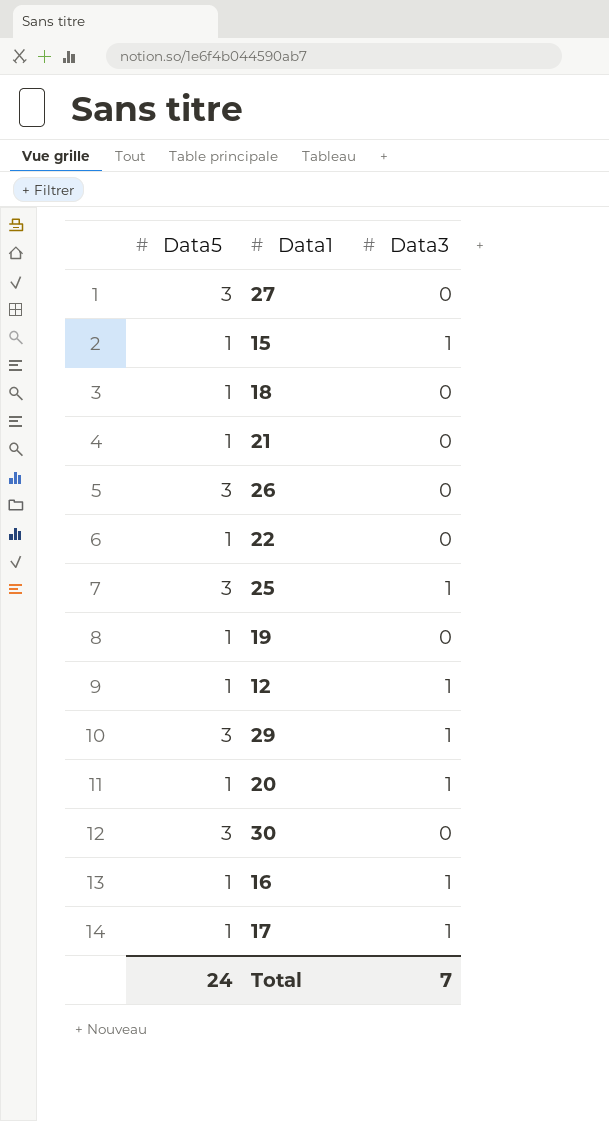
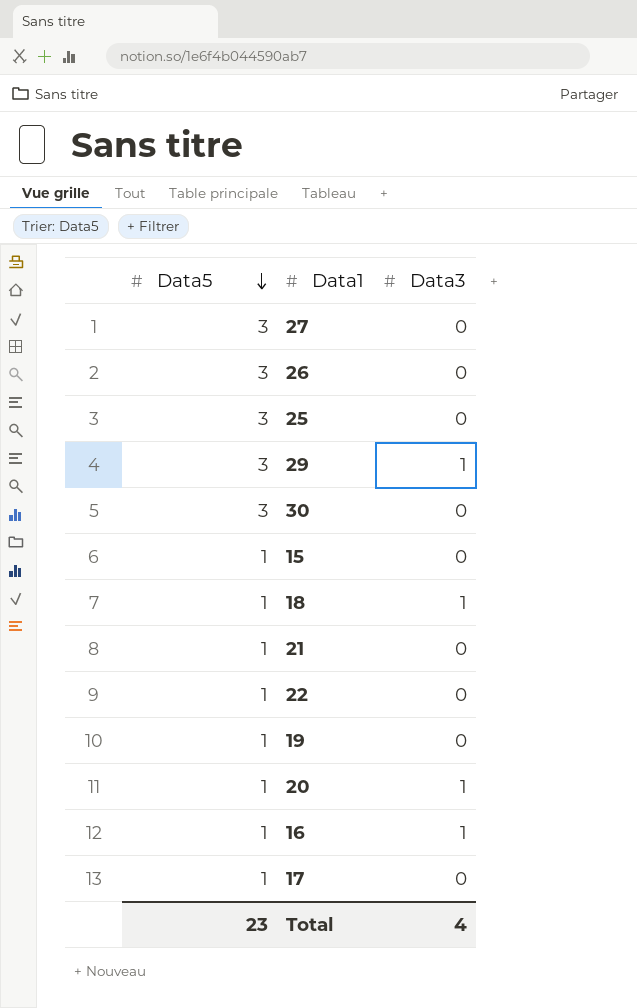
row order: none -> Data5 descending
row 12: 1 | 1 -> none
25 | Data3: 1 -> 0
15 | Data3: 1 -> 0
18 | Data3: 0 -> 1
17 | Data3: 1 -> 0
Total | Data5: 24 -> 23
Total | Data3: 7 -> 4

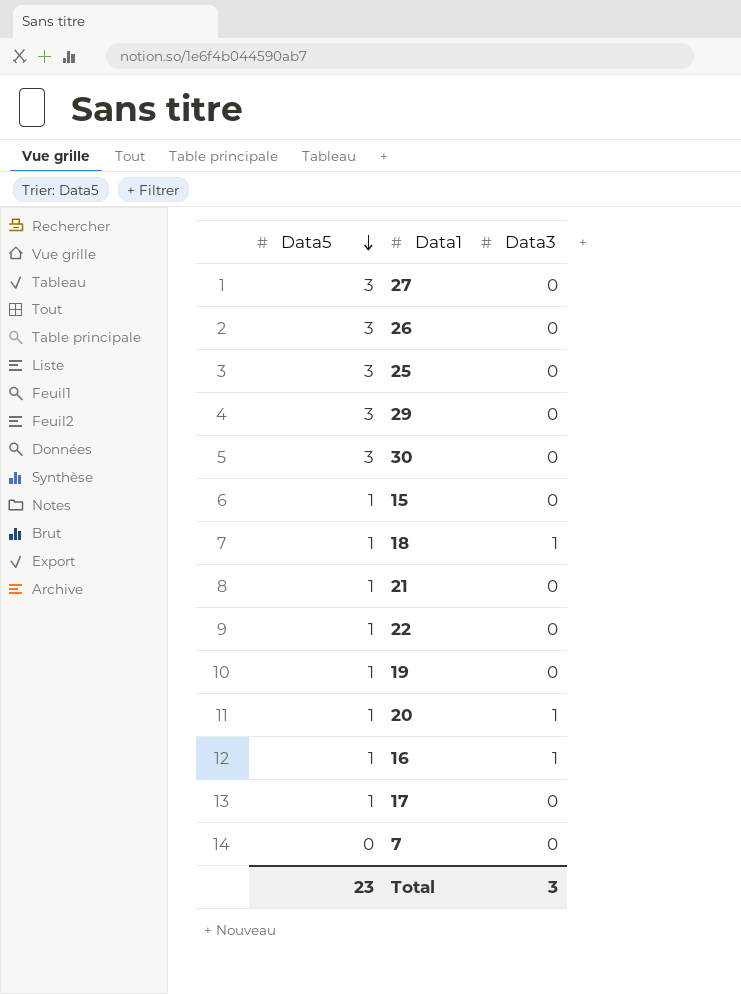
29 | Data3: 1 -> 0
row 7: none -> 0 | 0
Total | Data3: 4 -> 3

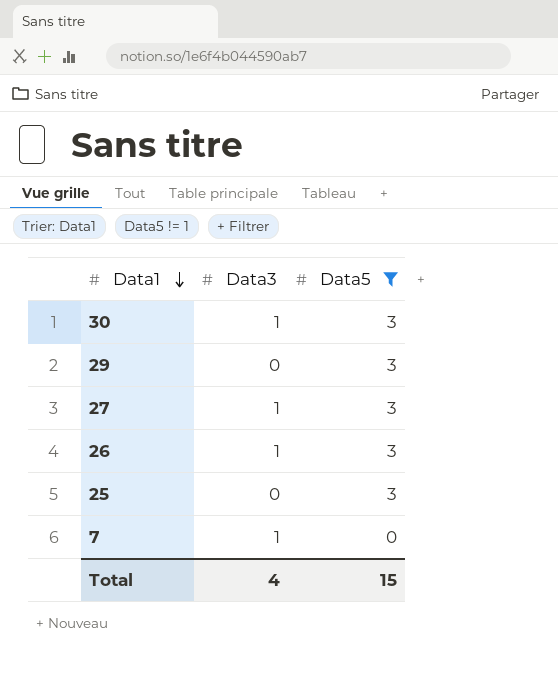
filter: none -> Data5 != 1
row order: Data5 descending -> Data1 descending
column Data5 | position: 1 -> 3
30 | Data3: 0 -> 1
27 | Data3: 0 -> 1
26 | Data3: 0 -> 1
7 | Data3: 0 -> 1
Total | Data3: 3 -> 4
Total | Data5: 23 -> 15

